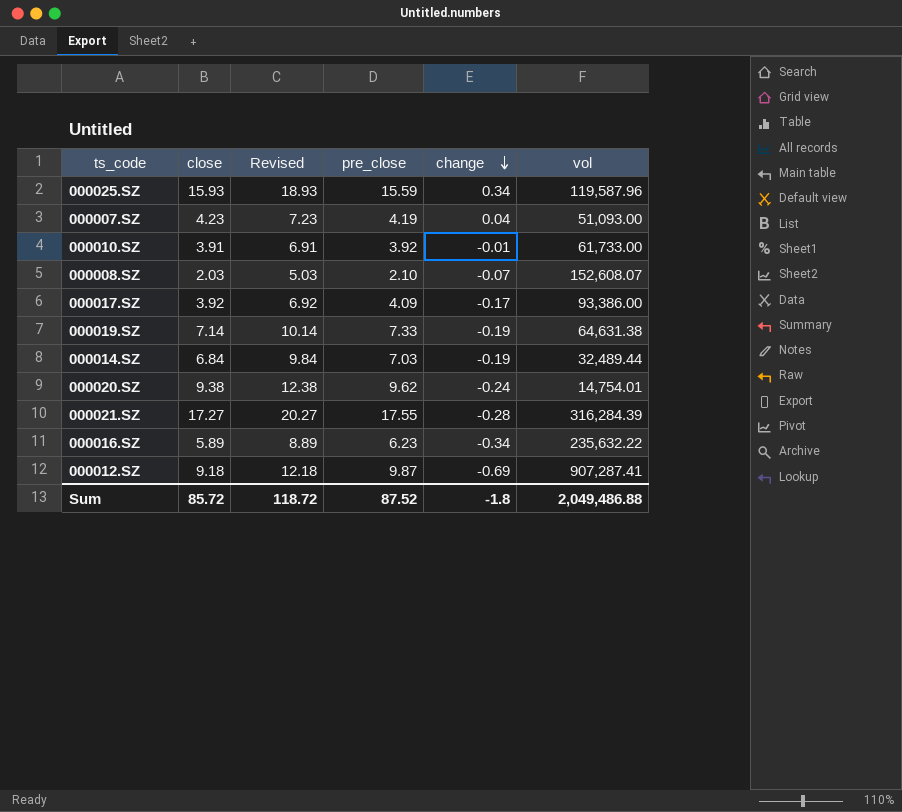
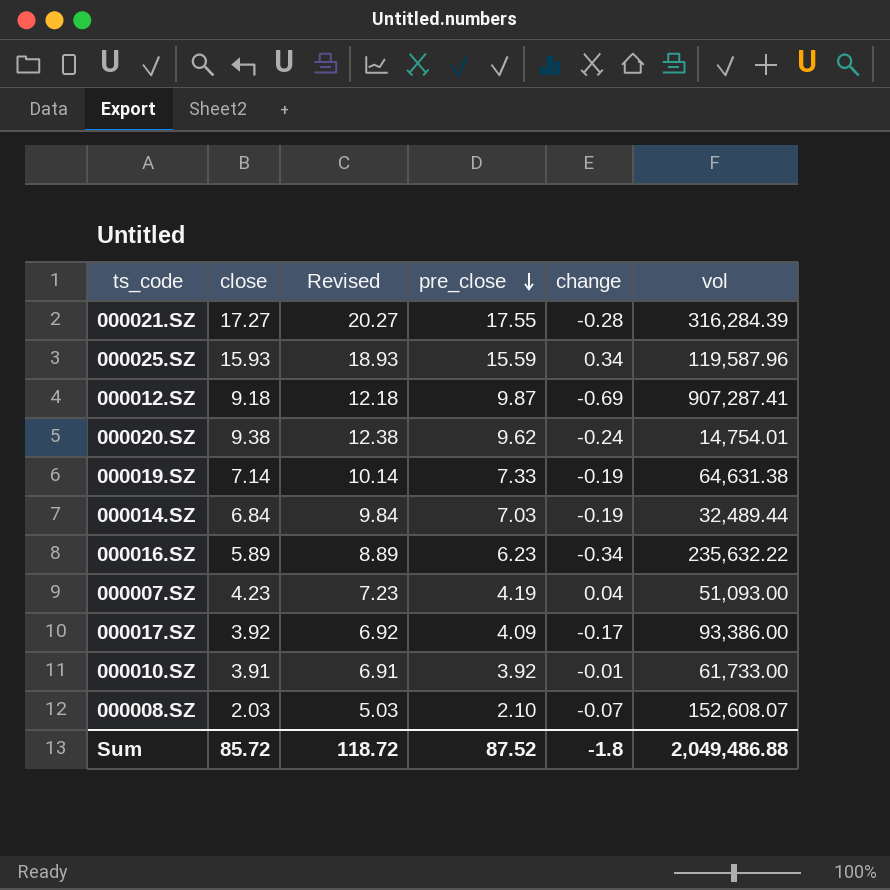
row order: change descending -> pre_close descending

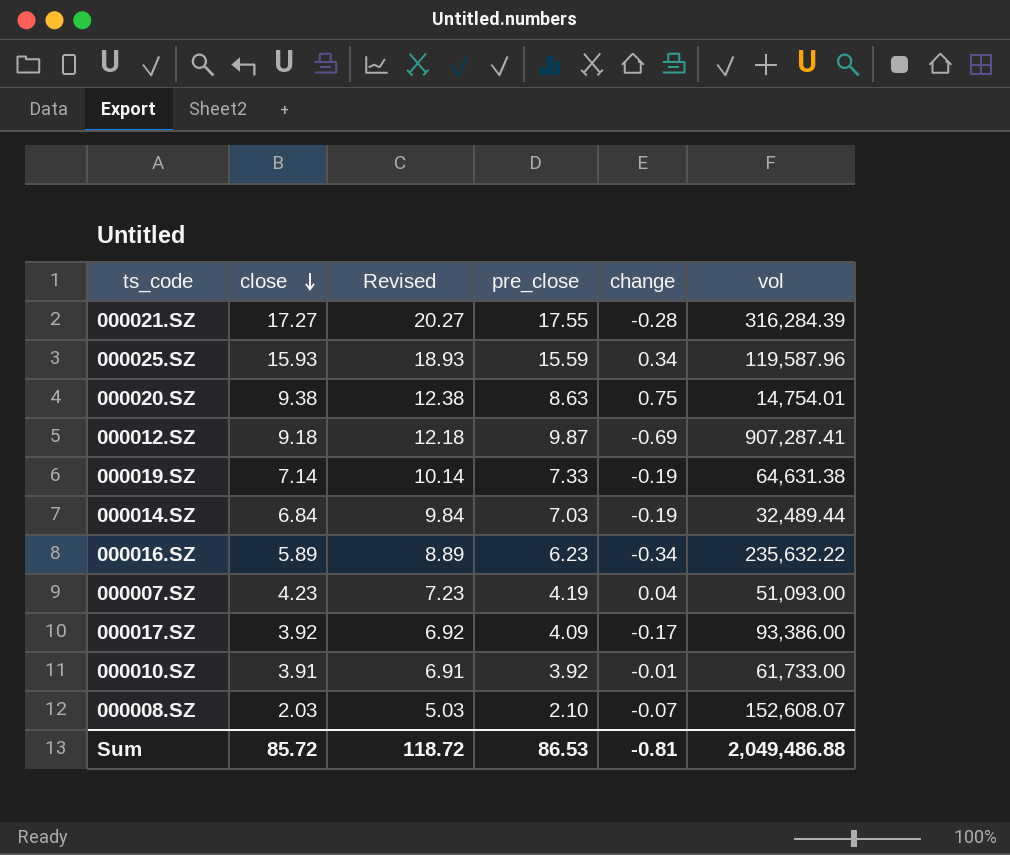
row order: pre_close descending -> close descending
000020.SZ | pre_close: 9.62 -> 8.63
000020.SZ | change: -0.24 -> 0.75
Sum | pre_close: 87.52 -> 86.53
Sum | change: -1.8 -> -0.81

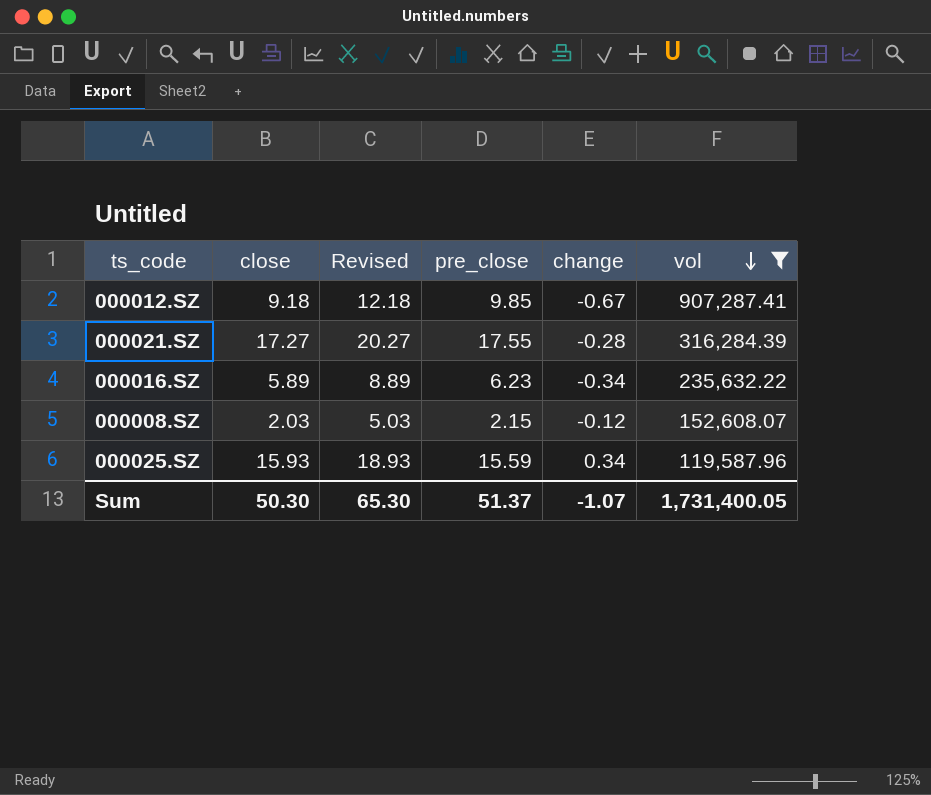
filter: none -> vol >= 119,587.96
row order: close descending -> vol descending
000012.SZ | pre_close: 9.87 -> 9.85
000012.SZ | change: -0.69 -> -0.67
000008.SZ | pre_close: 2.10 -> 2.15
000008.SZ | change: -0.07 -> -0.12
Sum | close: 85.72 -> 50.30
Sum | Revised: 118.72 -> 65.30
Sum | pre_close: 86.53 -> 51.37
Sum | change: -0.81 -> -1.07
Sum | vol: 2,049,486.88 -> 1,731,400.05

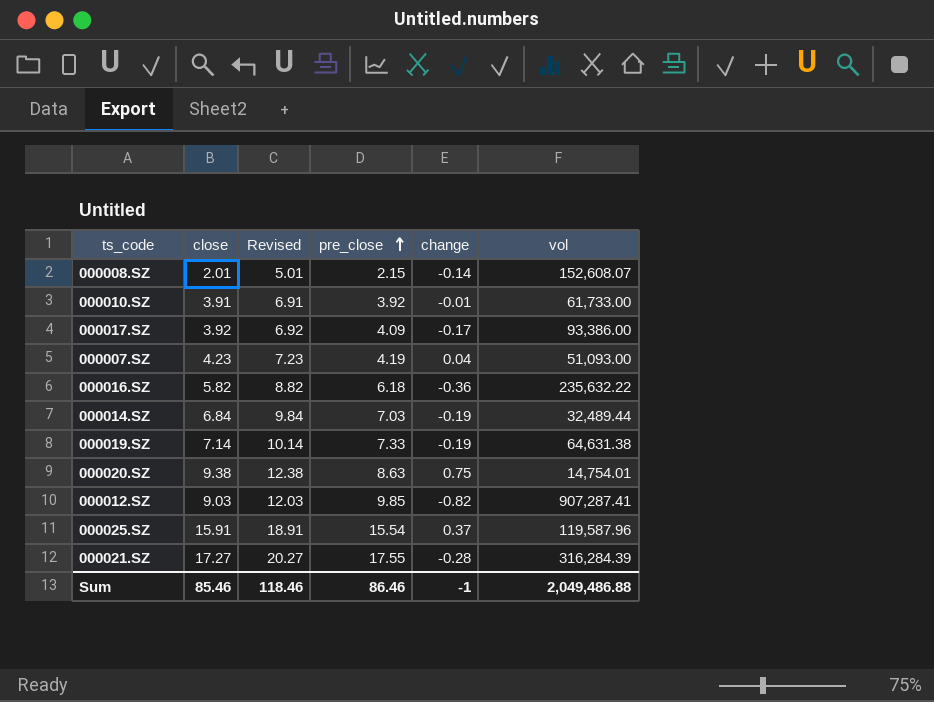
filter: vol >= 119,587.96 -> none
row order: vol descending -> pre_close ascending
000008.SZ | close: 2.03 -> 2.01
000008.SZ | Revised: 5.03 -> 5.01
000008.SZ | change: -0.12 -> -0.14
000016.SZ | close: 5.89 -> 5.82
000016.SZ | Revised: 8.89 -> 8.82
000016.SZ | pre_close: 6.23 -> 6.18
000016.SZ | change: -0.34 -> -0.36
000012.SZ | close: 9.18 -> 9.03
000012.SZ | Revised: 12.18 -> 12.03
000012.SZ | change: -0.67 -> -0.82
000025.SZ | close: 15.93 -> 15.91
000025.SZ | Revised: 18.93 -> 18.91
000025.SZ | pre_close: 15.59 -> 15.54
000025.SZ | change: 0.34 -> 0.37
Sum | close: 50.30 -> 85.46
Sum | Revised: 65.30 -> 118.46
Sum | pre_close: 51.37 -> 86.46
Sum | change: -1.07 -> -1
Sum | vol: 1,731,400.05 -> 2,049,486.88

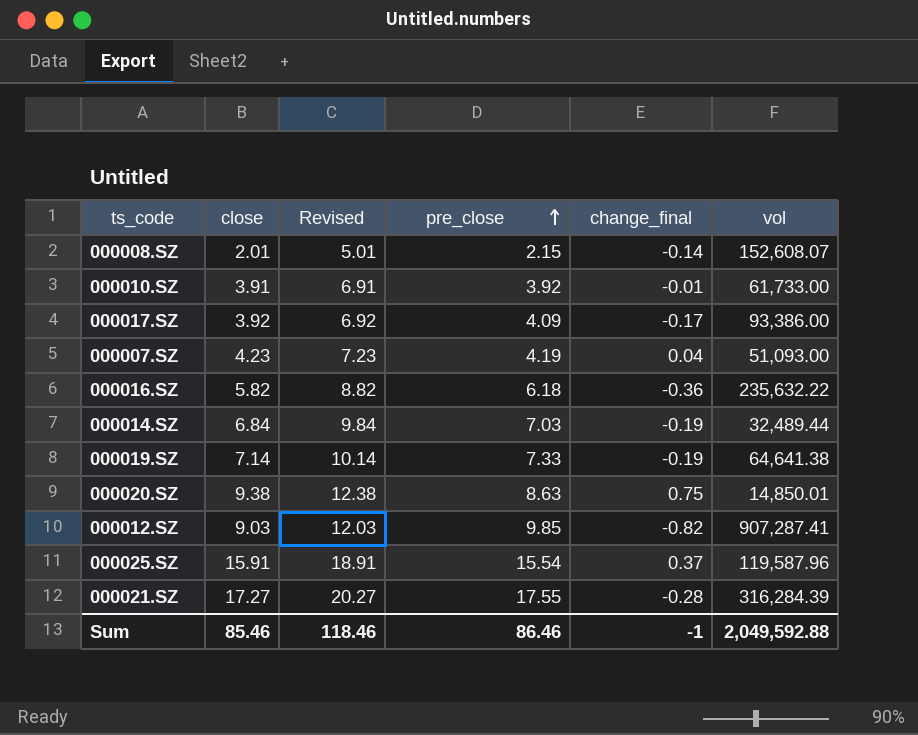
column name: change -> change_final
000019.SZ | vol: 64,631.38 -> 64,641.38
000020.SZ | vol: 14,754.01 -> 14,850.01
Sum | vol: 2,049,486.88 -> 2,049,592.88

